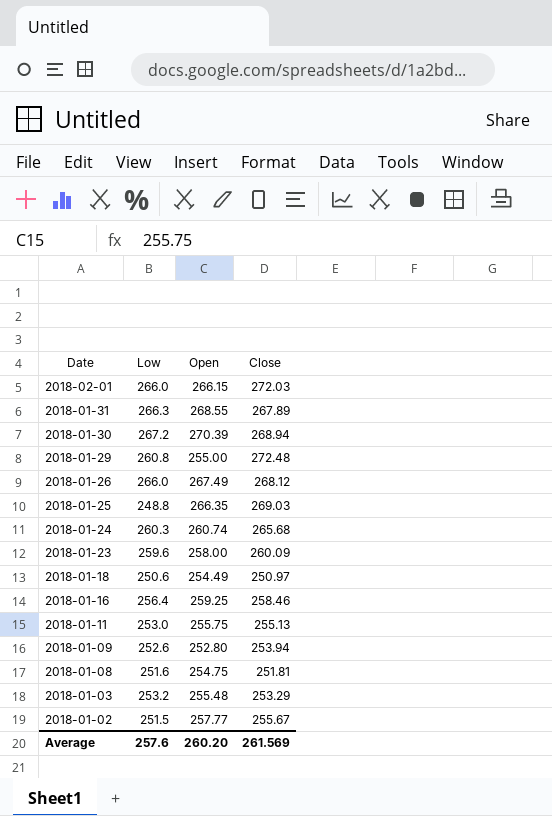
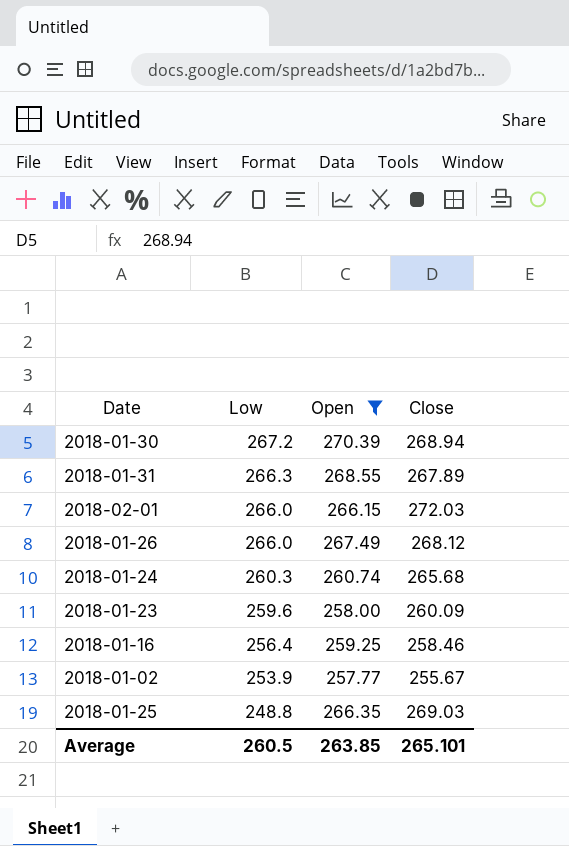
filter: none -> Open >= 257.77
row order: Date descending -> Low descending
2018-01-02 | Low: 251.5 -> 253.9
Average | Low: 257.6 -> 260.5
Average | Open: 260.20 -> 263.85
Average | Close: 261.569 -> 265.101

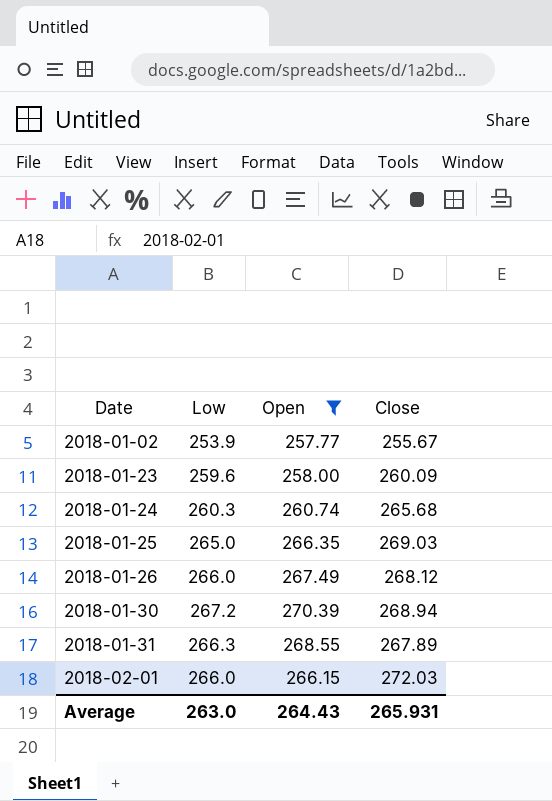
row order: Low descending -> Date ascending
row 2018-01-16: 256.4 | 259.25 | 258.46 -> none
2018-01-25 | Low: 248.8 -> 265.0
Average | Low: 260.5 -> 263.0
Average | Open: 263.85 -> 264.43
Average | Close: 265.101 -> 265.931

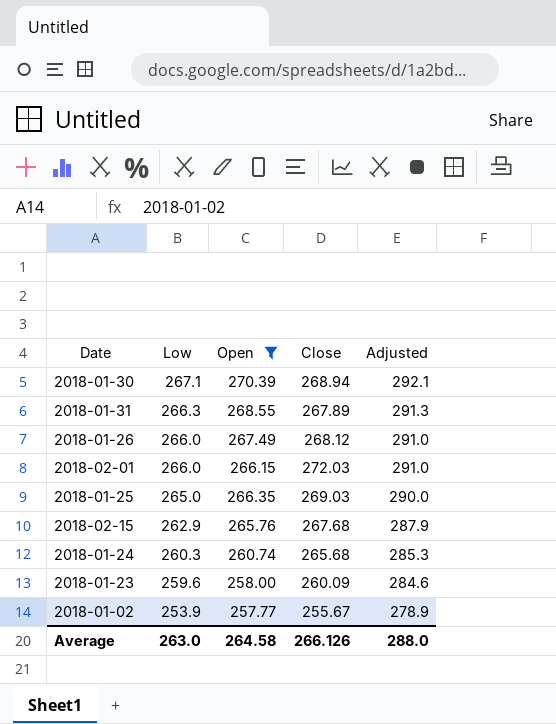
row order: Date ascending -> Low descending
column Adjusted | formula: none -> [Low] + 25
2018-01-30 | Low: 267.2 -> 267.1
row 2018-02-15: none -> 262.9 | 265.76 | 267.68 | 287.9
Average | Open: 264.43 -> 264.58
Average | Close: 265.931 -> 266.126

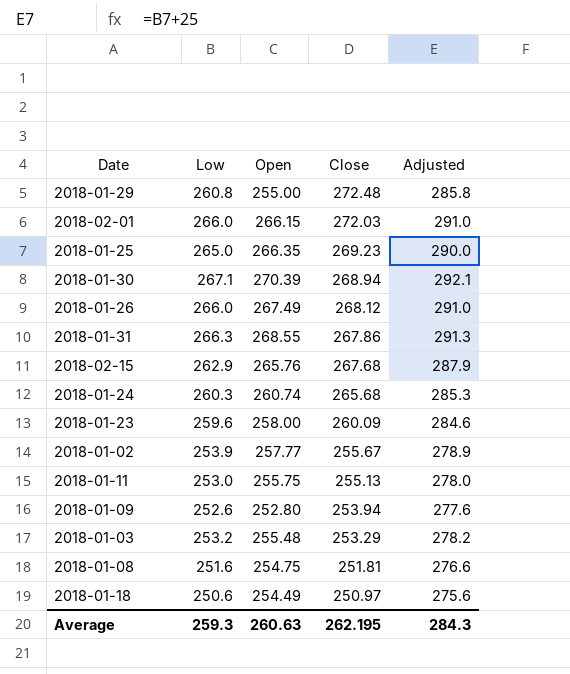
filter: Open >= 257.77 -> none
row order: Low descending -> Close descending
2018-01-25 | Close: 269.03 -> 269.23
2018-01-31 | Close: 267.89 -> 267.86
Average | Low: 263.0 -> 259.3
Average | Open: 264.58 -> 260.63
Average | Close: 266.126 -> 262.195
Average | Adjusted: 288.0 -> 284.3

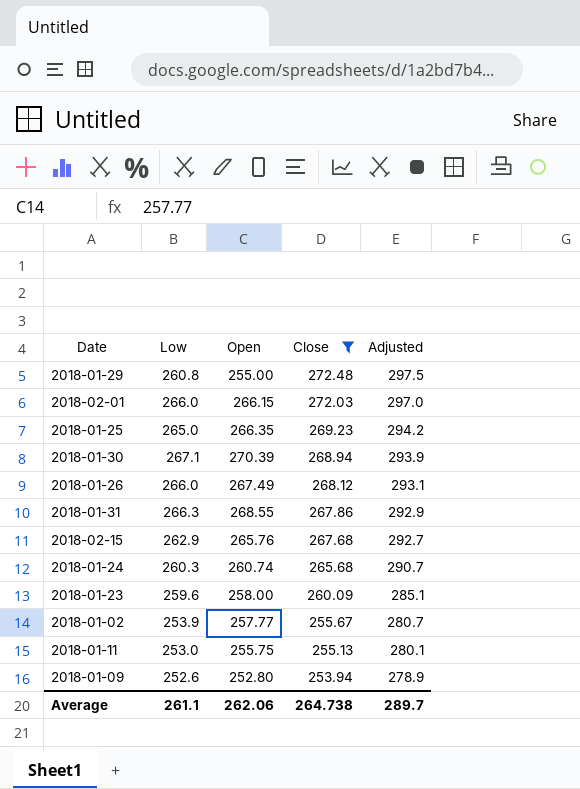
filter: none -> Close >= 253.94
column Adjusted | formula: [Low] + 25 -> [Close] + 25
Average | Low: 259.3 -> 261.1
Average | Open: 260.63 -> 262.06
Average | Close: 262.195 -> 264.738
Average | Adjusted: 284.3 -> 289.7

